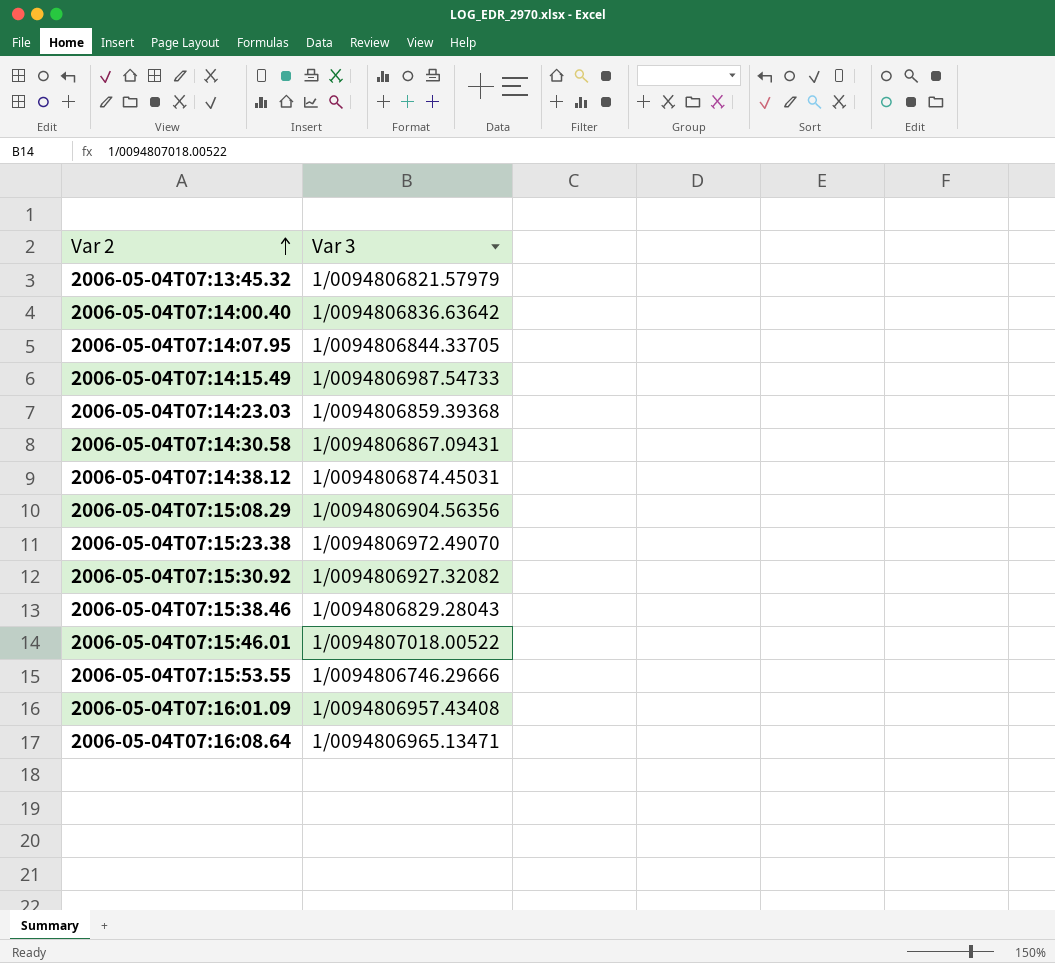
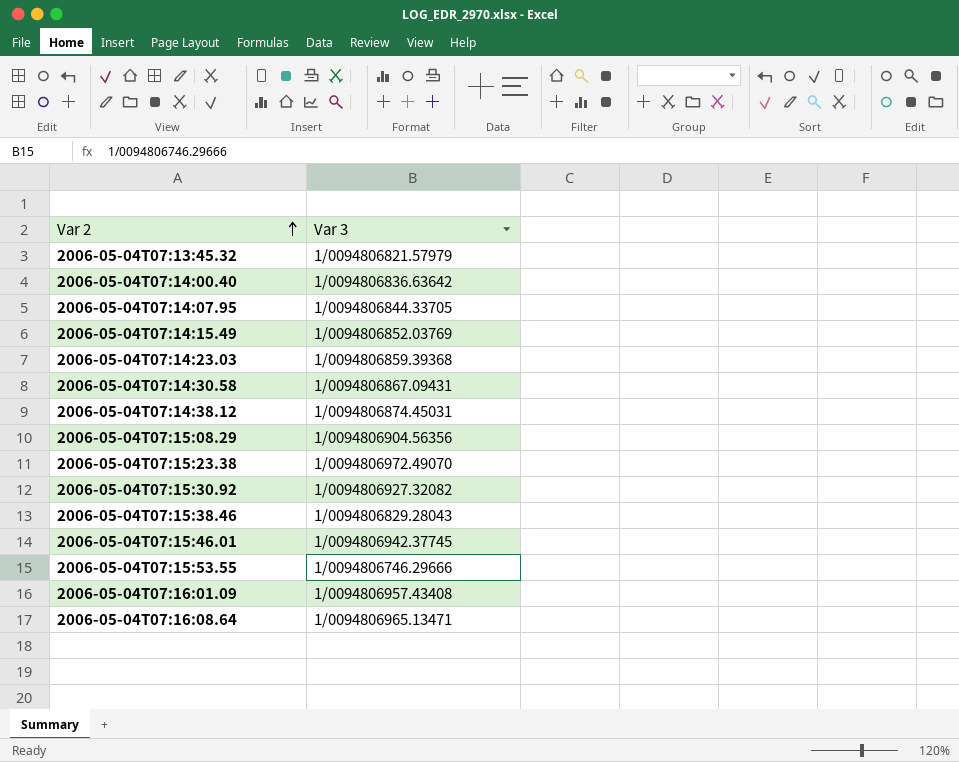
2006-05-04T07:14:15.49 | Var 3: 1/0094806987.54733 -> 1/0094806852.03769
2006-05-04T07:15:46.01 | Var 3: 1/0094807018.00522 -> 1/0094806942.37745

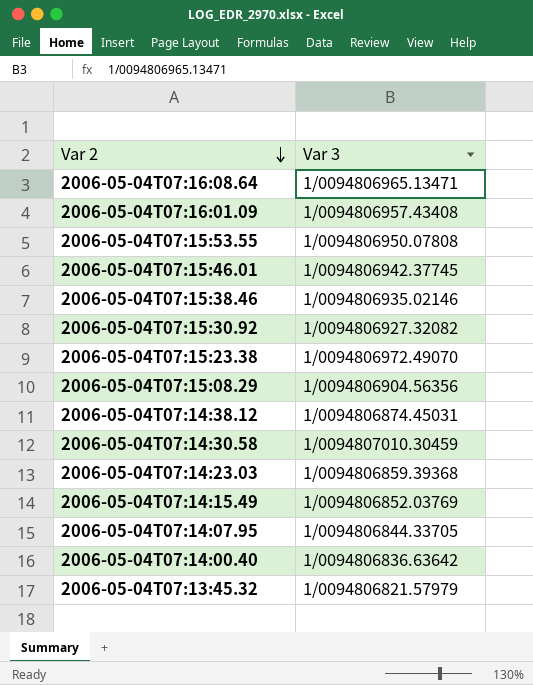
row order: Var 2 ascending -> Var 2 descending
2006-05-04T07:15:53.55 | Var 3: 1/0094806746.29666 -> 1/0094806950.07808
2006-05-04T07:15:38.46 | Var 3: 1/0094806829.28043 -> 1/0094806935.02146
2006-05-04T07:14:30.58 | Var 3: 1/0094806867.09431 -> 1/0094807010.30459

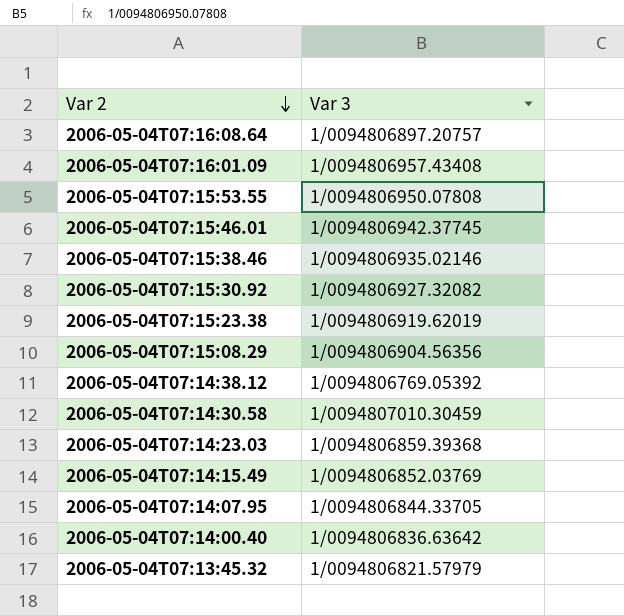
2006-05-04T07:16:08.64 | Var 3: 1/0094806965.13471 -> 1/0094806897.20757
2006-05-04T07:15:23.38 | Var 3: 1/0094806972.49070 -> 1/0094806919.62019
2006-05-04T07:14:38.12 | Var 3: 1/0094806874.45031 -> 1/0094806769.05392

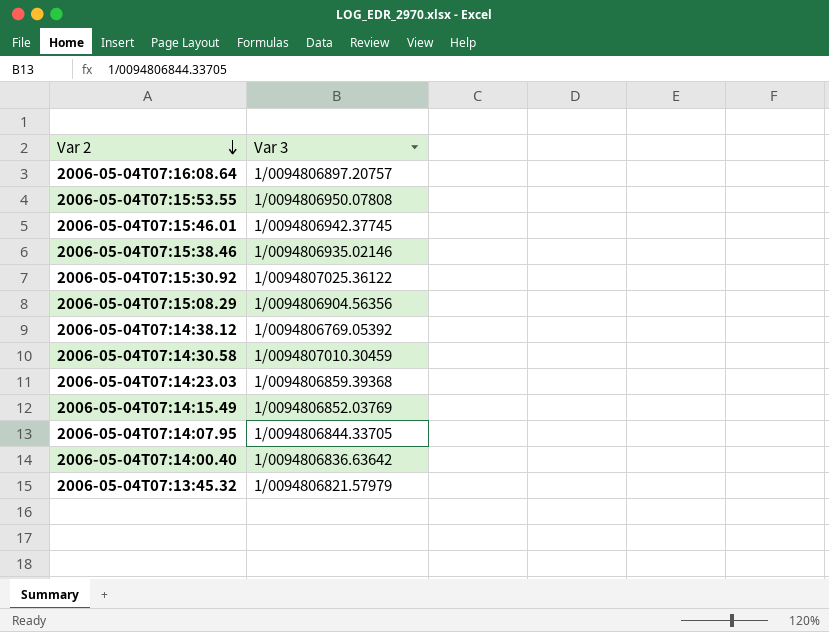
row 2006-05-04T07:16:01.09: 1/0094806957.43408 -> none
row 2006-05-04T07:15:23.38: 1/0094806919.62019 -> none
2006-05-04T07:15:30.92 | Var 3: 1/0094806927.32082 -> 1/0094807025.36122

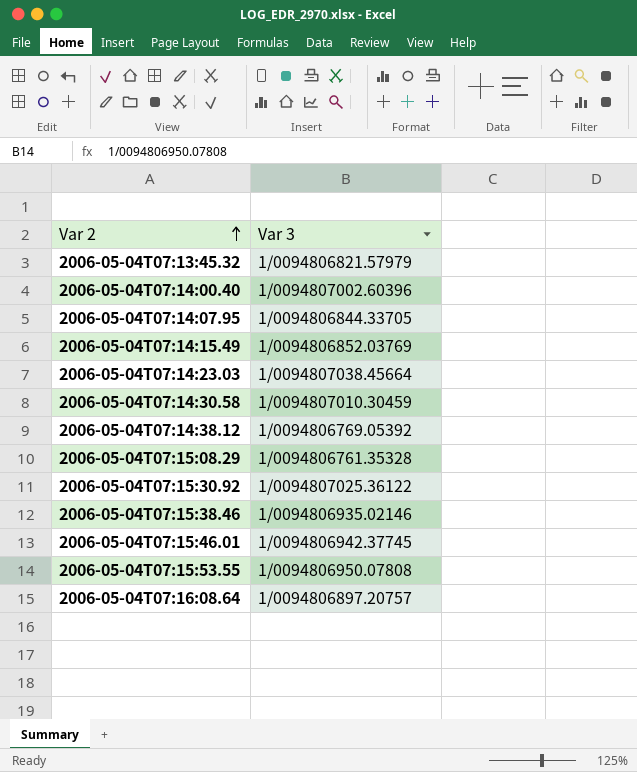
row order: Var 2 descending -> Var 2 ascending
2006-05-04T07:14:00.40 | Var 3: 1/0094806836.63642 -> 1/0094807002.60396
2006-05-04T07:14:23.03 | Var 3: 1/0094806859.39368 -> 1/0094807038.45664
2006-05-04T07:15:08.29 | Var 3: 1/0094806904.56356 -> 1/0094806761.35328

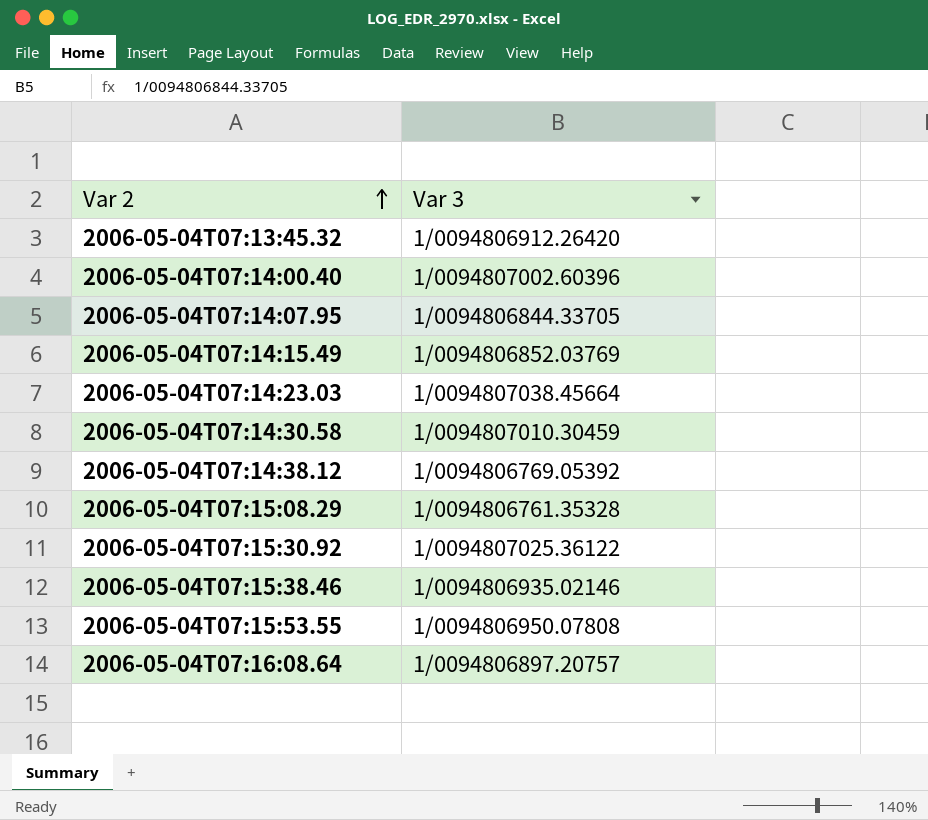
row 2006-05-04T07:15:46.01: 1/0094806942.37745 -> none
2006-05-04T07:13:45.32 | Var 3: 1/0094806821.57979 -> 1/0094806912.26420

